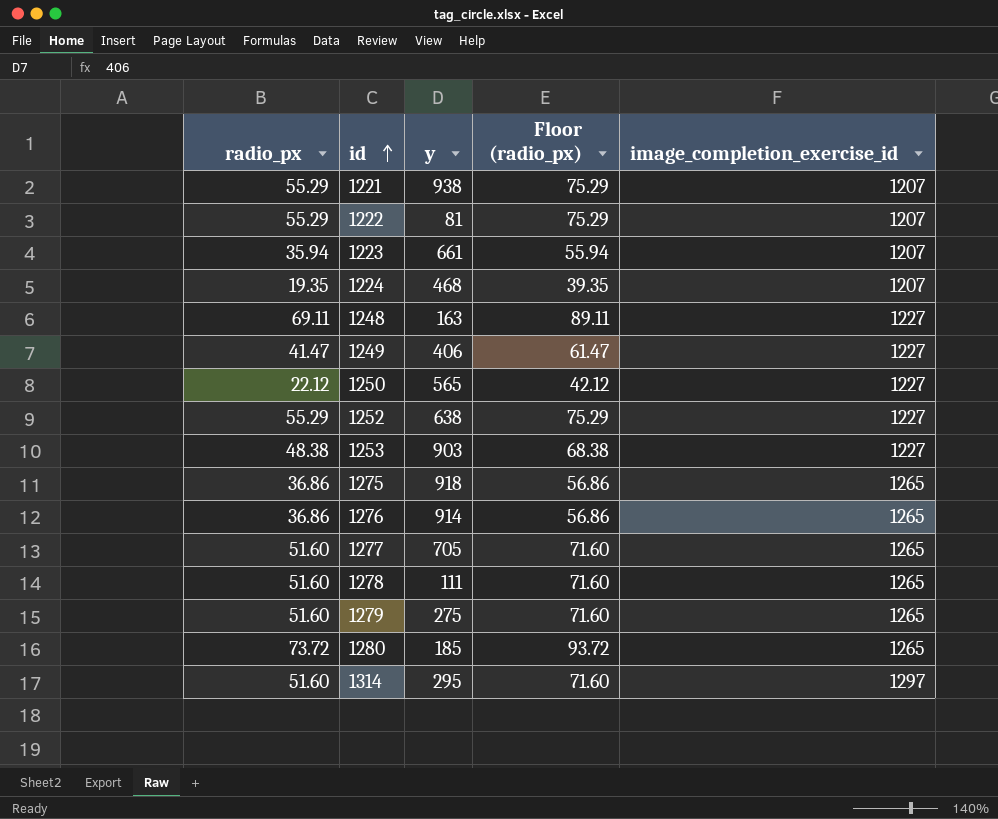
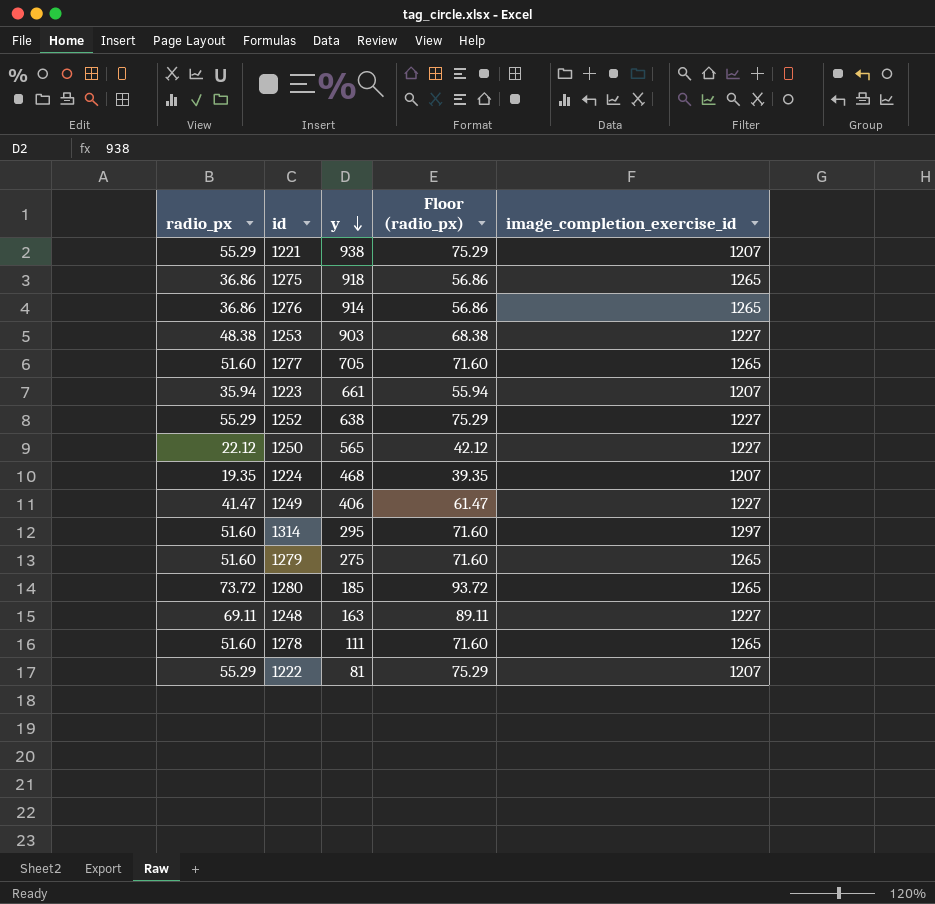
row order: id ascending -> y descending

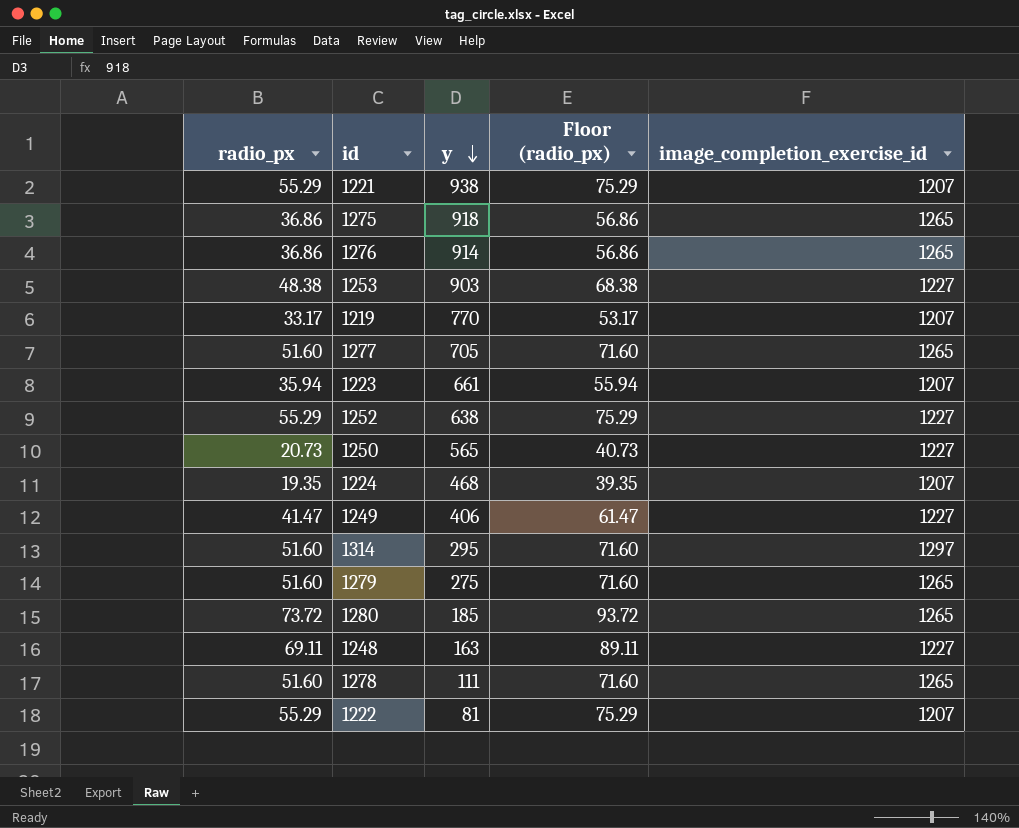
row 1219: none -> 33.17 | 770 | 53.17 | 1207
1250 | radio_px: 22.12 -> 20.73
1250 | Floor (radio_px): 42.12 -> 40.73

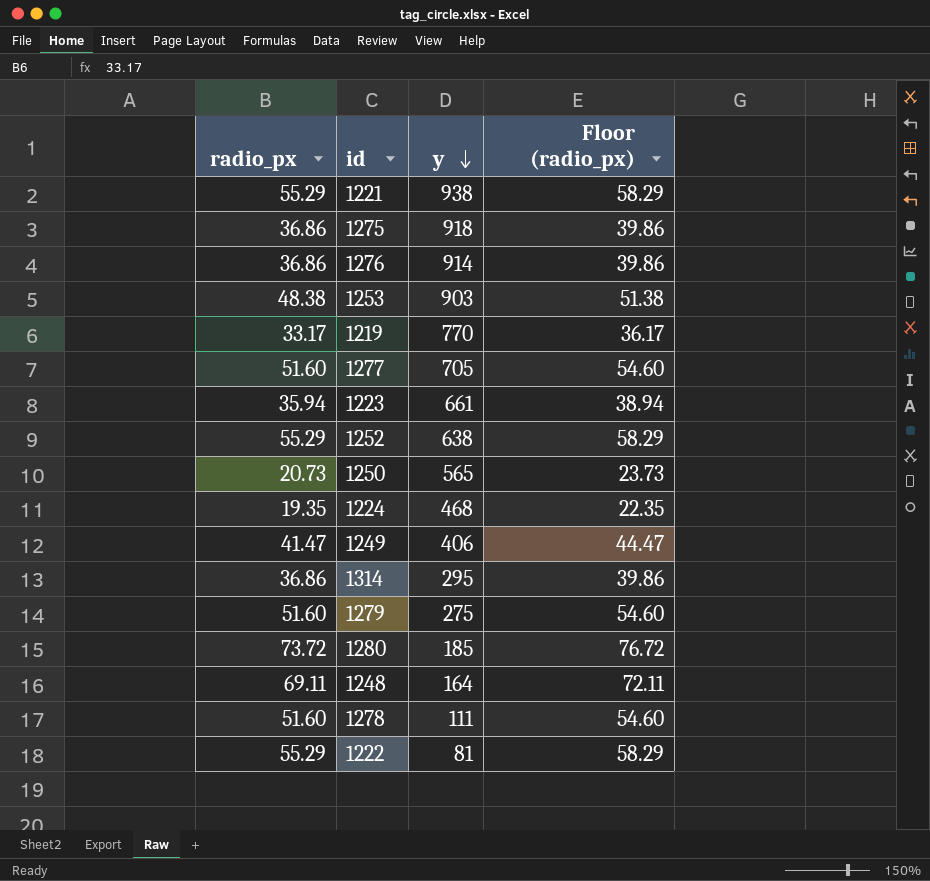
column image_completion_exercise_id | position: 5 -> none
column Floor (radio_px) | formula: [radio_px] + 20 -> [radio_px] + 3
1314 | radio_px: 51.60 -> 36.86
1248 | y: 163 -> 164

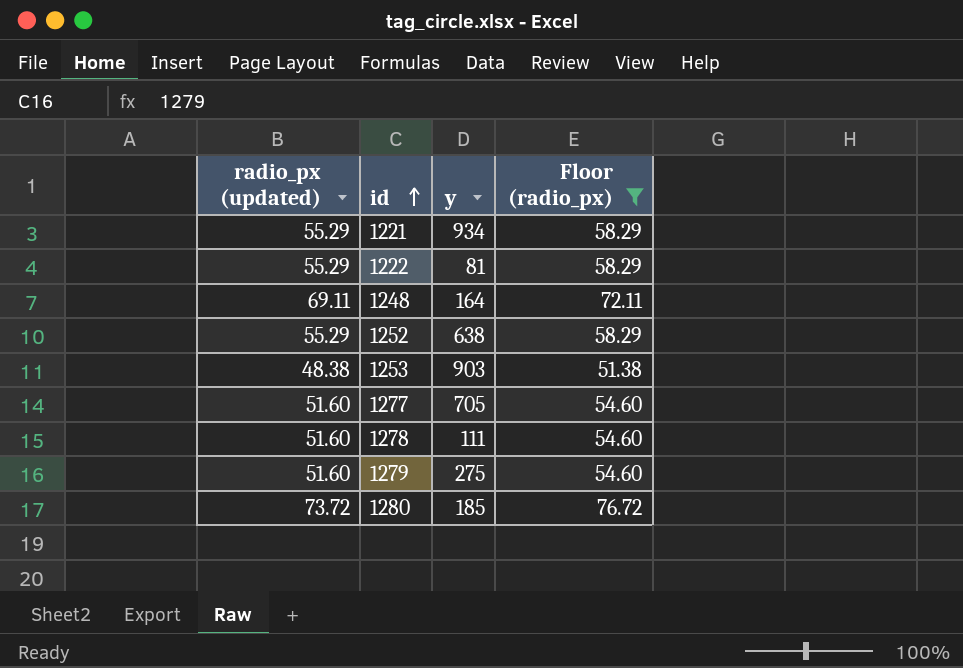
filter: none -> Floor (radio_px) >= 51.38
row order: y descending -> id ascending
column name: radio_px -> radio_px (updated)
1221 | y: 938 -> 934

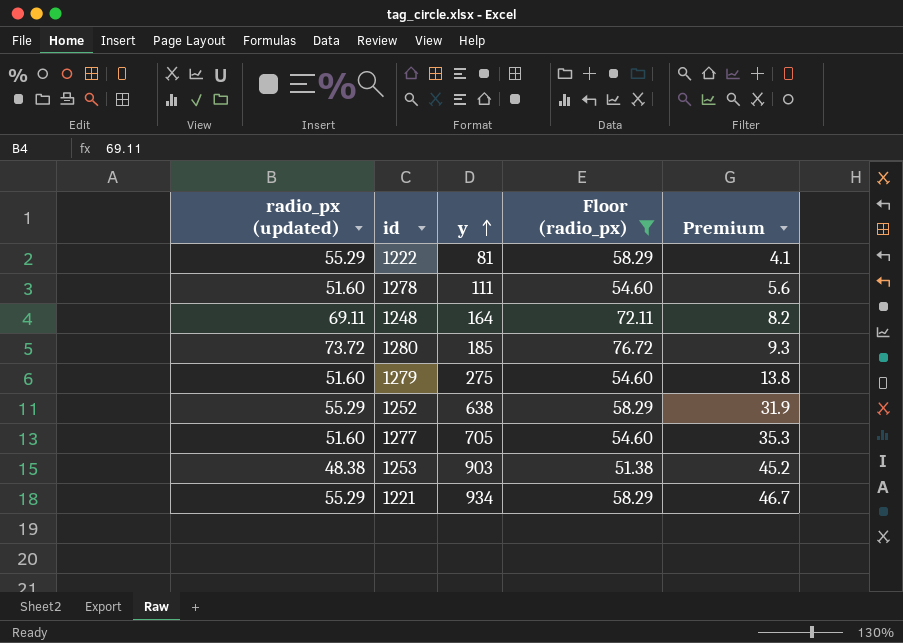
row order: id ascending -> y ascending
column Premium | formula: none -> [y] * 0.05

